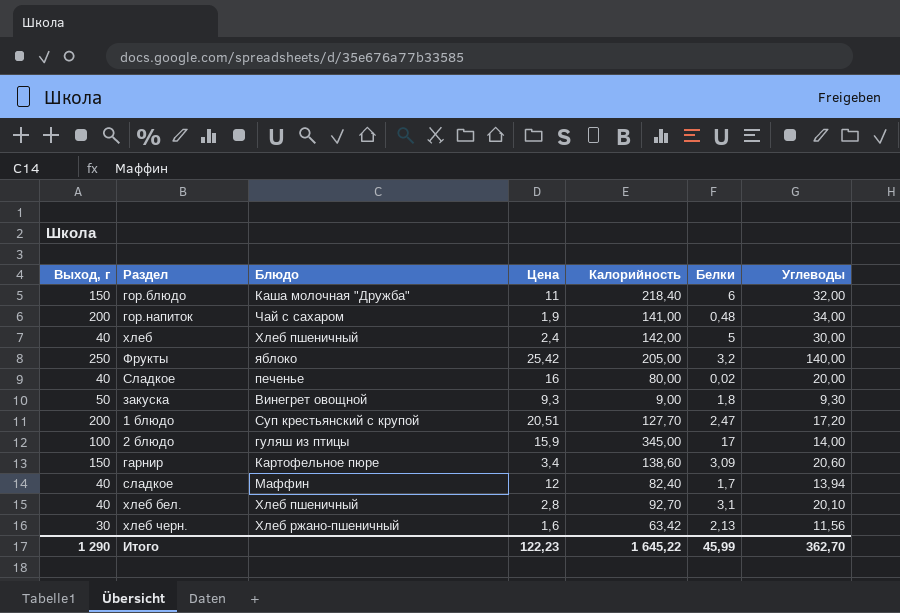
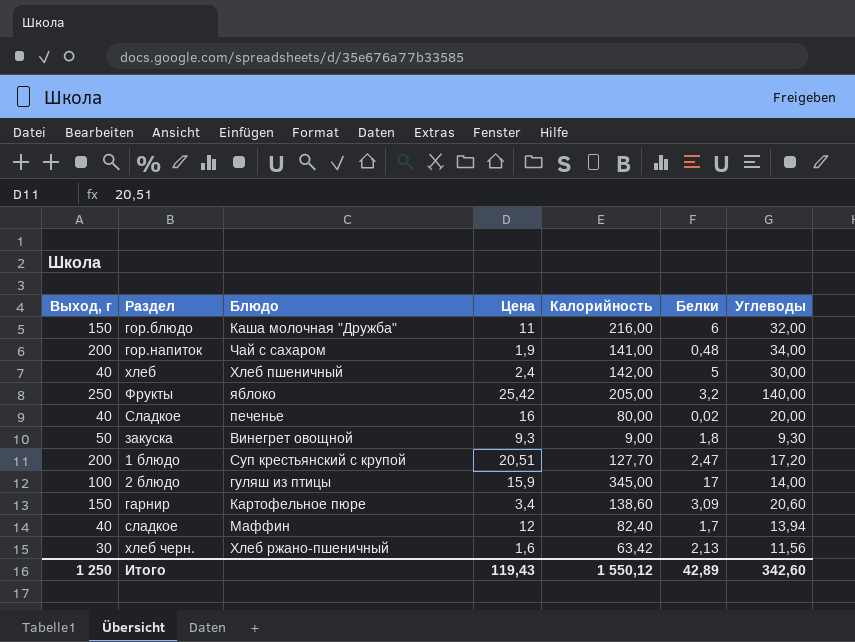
row хлеб бел.: 40 | Хлеб пшеничный | 2,8 | 92,70 | 3,1 | 20,10 -> none
гор.блюдо | Калорийность: 218,40 -> 216,00
Итого | Выход, г: 1 290 -> 1 250
Итого | Цена: 122,23 -> 119,43
Итого | Калорийность: 1 645,22 -> 1 550,12
Итого | Белки: 45,99 -> 42,89
Итого | Углеводы: 362,70 -> 342,60

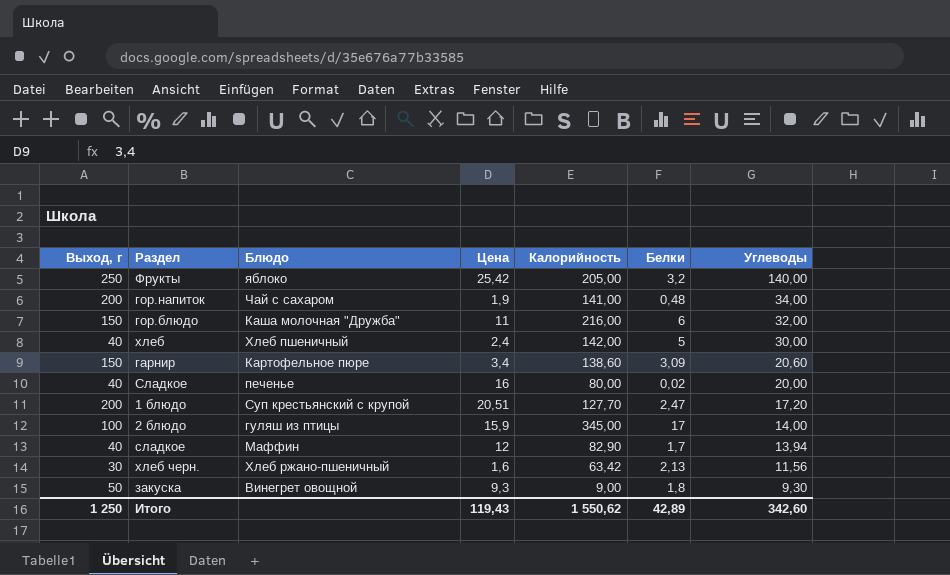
row order: none -> Углеводы descending
сладкое | Калорийность: 82,40 -> 82,90
Итого | Калорийность: 1 550,12 -> 1 550,62

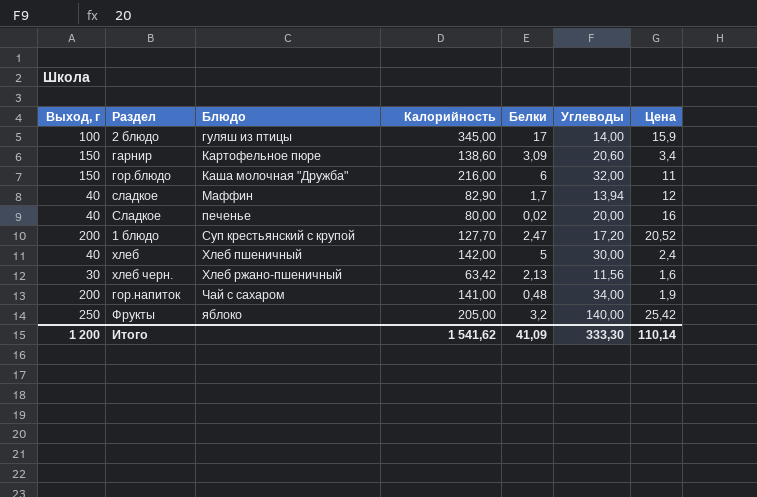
row order: Углеводы descending -> Блюдо ascending
column Цена | position: 4 -> 7
row закуска: 50 | Винегрет овощной | 9,3 | 9,00 | 1,8 | 9,30 -> none
1 блюдо | Цена: 20,51 -> 20,52
Итого | Выход, г: 1 250 -> 1 200
Итого | Калорийность: 1 550,62 -> 1 541,62
Итого | Белки: 42,89 -> 41,09
Итого | Углеводы: 342,60 -> 333,30
Итого | Цена: 119,43 -> 110,14

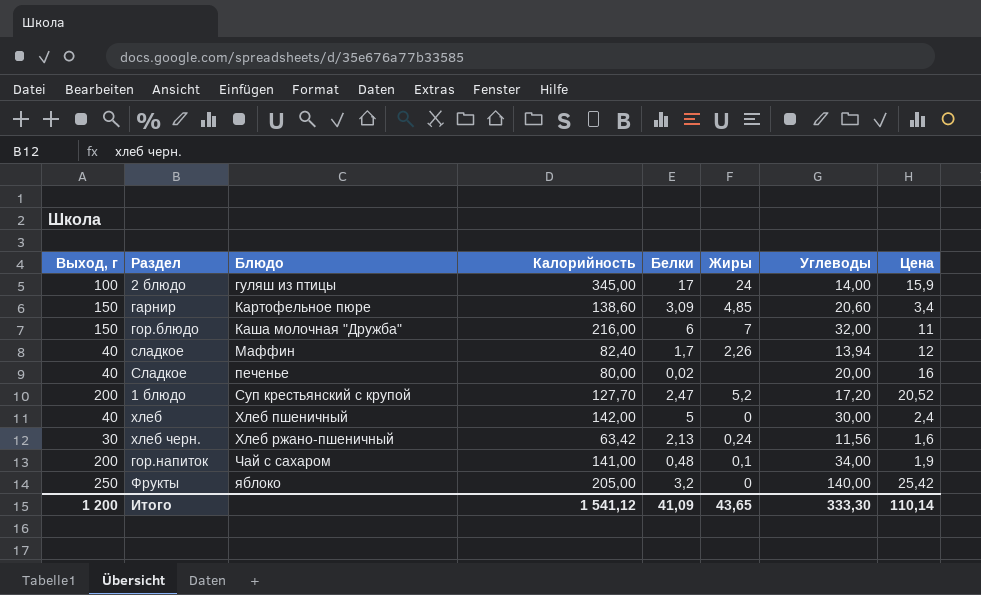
column Жиры | position: none -> 6
сладкое | Калорийность: 82,90 -> 82,40
Итого | Калорийность: 1 541,62 -> 1 541,12

